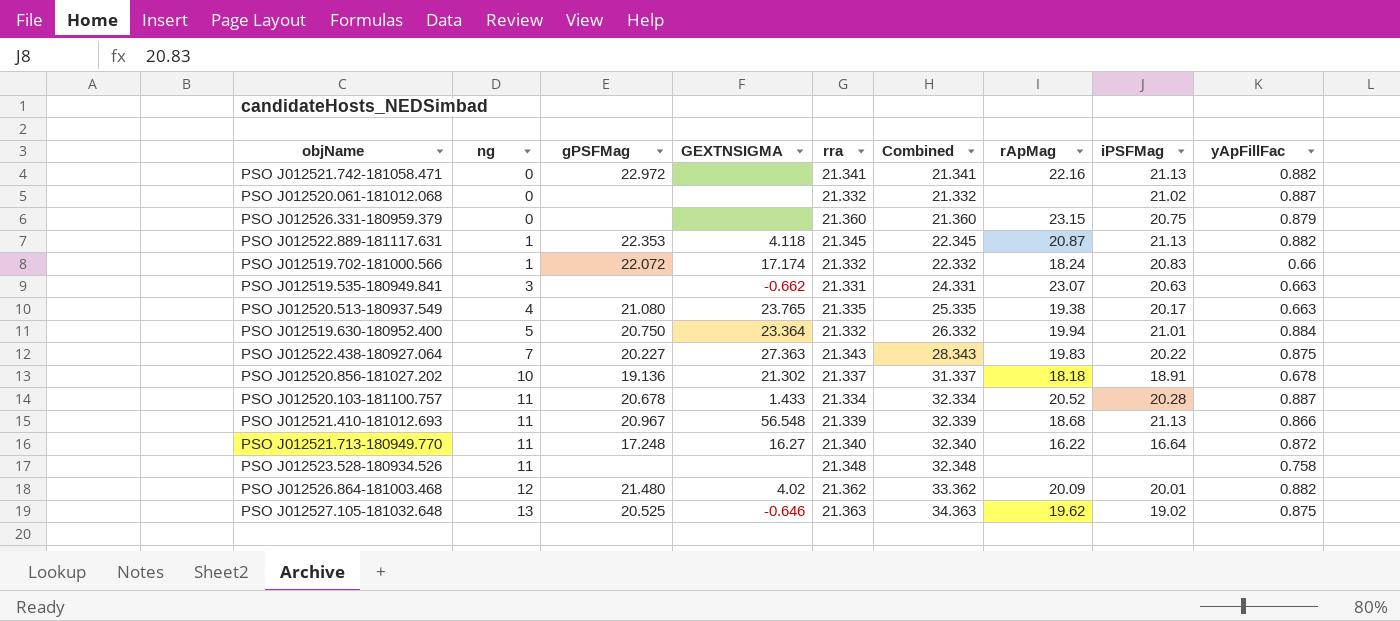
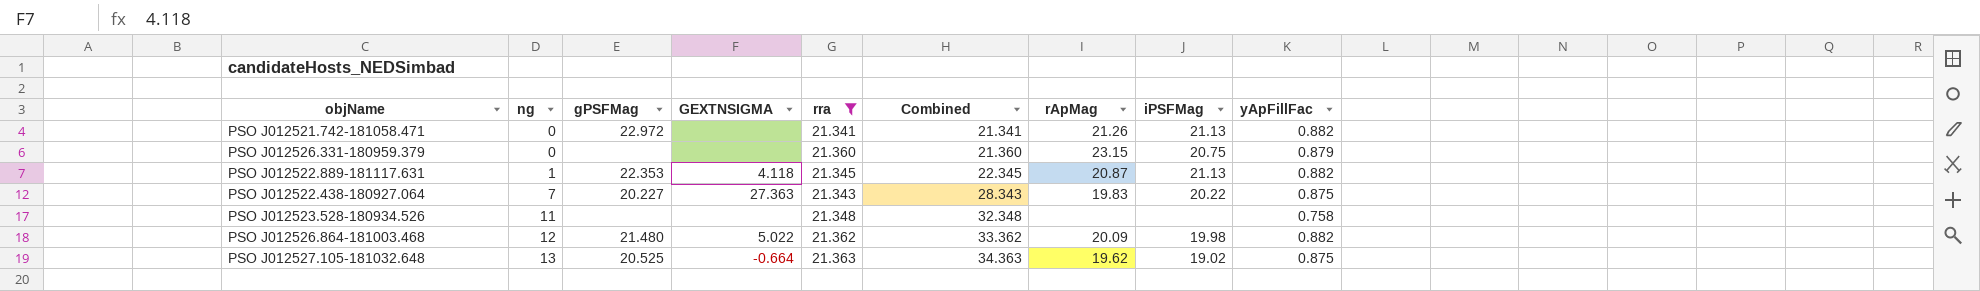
filter: none -> rra >= 21.341
PSO J012521.742-181058.471 | rApMag: 22.16 -> 21.26
PSO J012526.864-181003.468 | GEXTNSIGMA: 4.02 -> 5.022
PSO J012526.864-181003.468 | iPSFMag: 20.01 -> 19.98
PSO J012527.105-181032.648 | GEXTNSIGMA: -0.646 -> -0.664

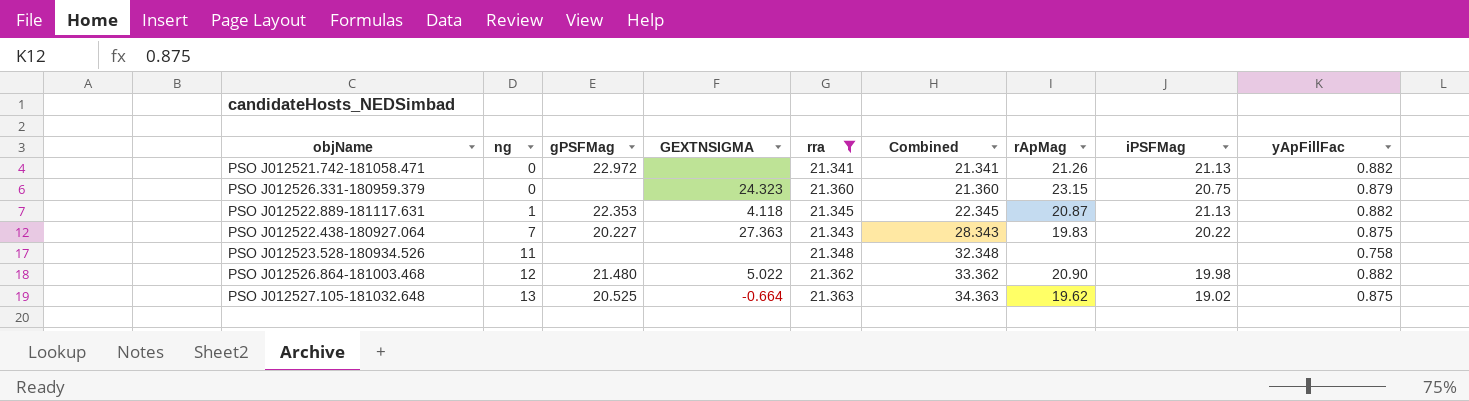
PSO J012526.331-180959.379 | GEXTNSIGMA: none -> 24.323
PSO J012526.864-181003.468 | rApMag: 20.09 -> 20.90

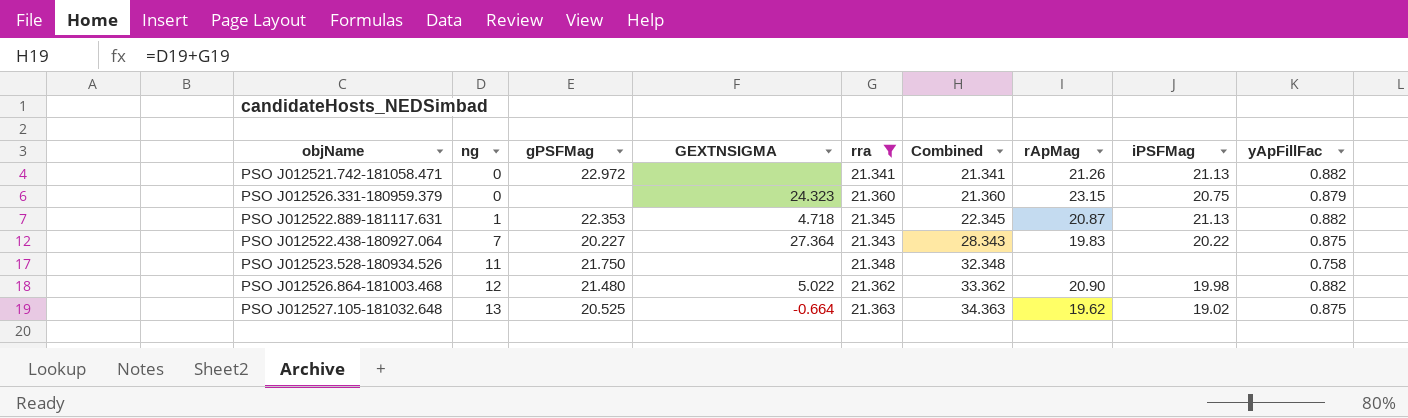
PSO J012522.889-181117.631 | GEXTNSIGMA: 4.118 -> 4.718
PSO J012522.438-180927.064 | GEXTNSIGMA: 27.363 -> 27.364
PSO J012523.528-180934.526 | gPSFMag: none -> 21.750

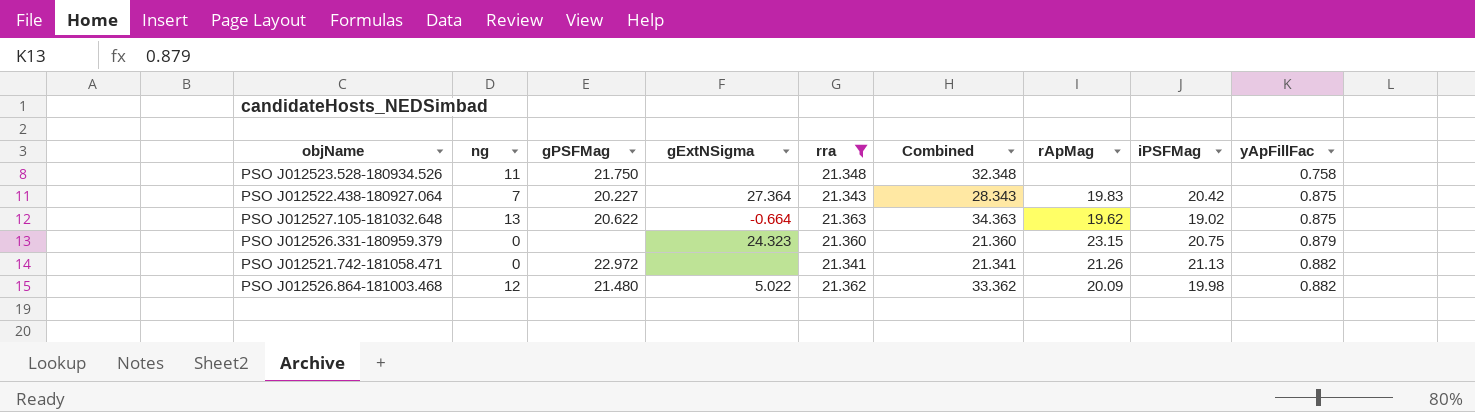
row order: ng ascending -> yApFillFac ascending
column name: GEXTNSIGMA -> gExtNSigma
row PSO J012522.889-181117.631: 1 | 22.353 | 4.718 | 21.345 | 22.345 | 20.87 | 21.13 | 0.882 -> none
PSO J012522.438-180927.064 | iPSFMag: 20.22 -> 20.42
PSO J012527.105-181032.648 | gPSFMag: 20.525 -> 20.622
PSO J012526.864-181003.468 | rApMag: 20.90 -> 20.09

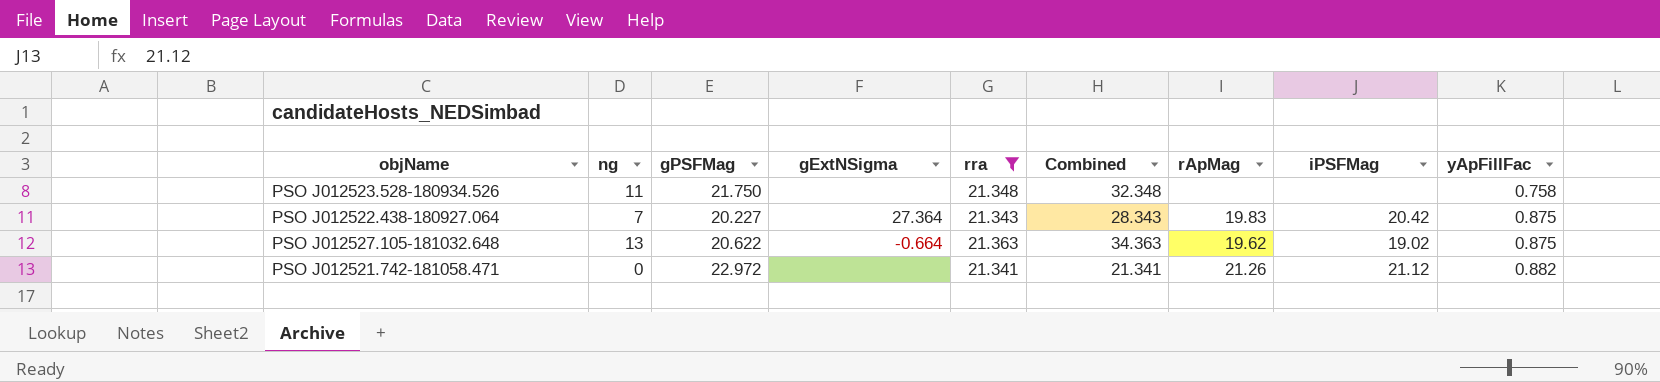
row PSO J012526.331-180959.379: 0 | none | 24.323 | 21.360 | 21.360 | 23.15 | 20.75 | 0.879 -> none
row PSO J012526.864-181003.468: 12 | 21.480 | 5.022 | 21.362 | 33.362 | 20.09 | 19.98 | 0.882 -> none
PSO J012521.742-181058.471 | iPSFMag: 21.13 -> 21.12

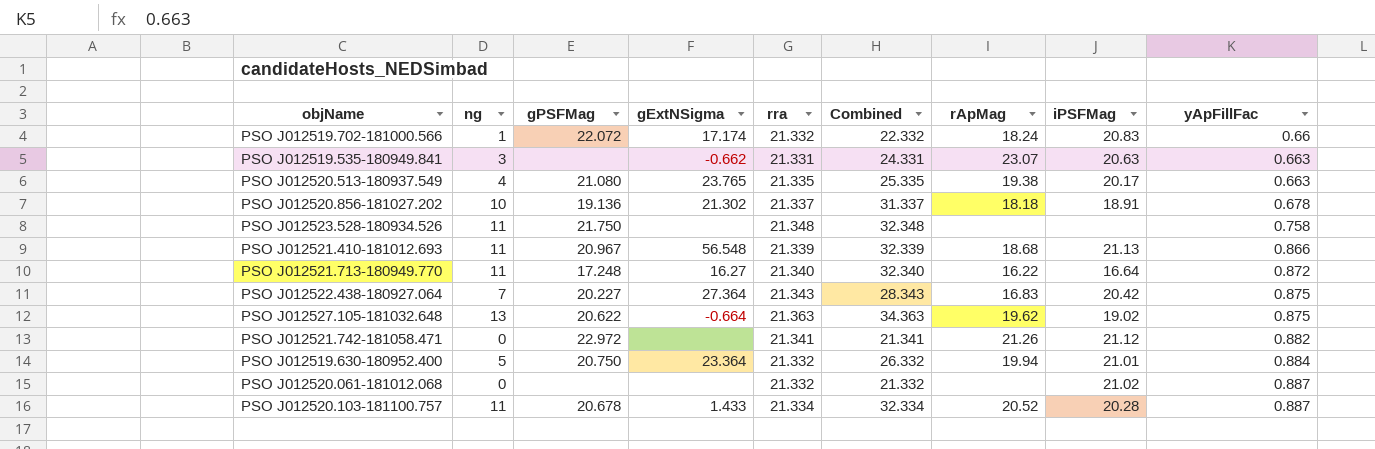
filter: rra >= 21.341 -> none
PSO J012522.438-180927.064 | rApMag: 19.83 -> 16.83

